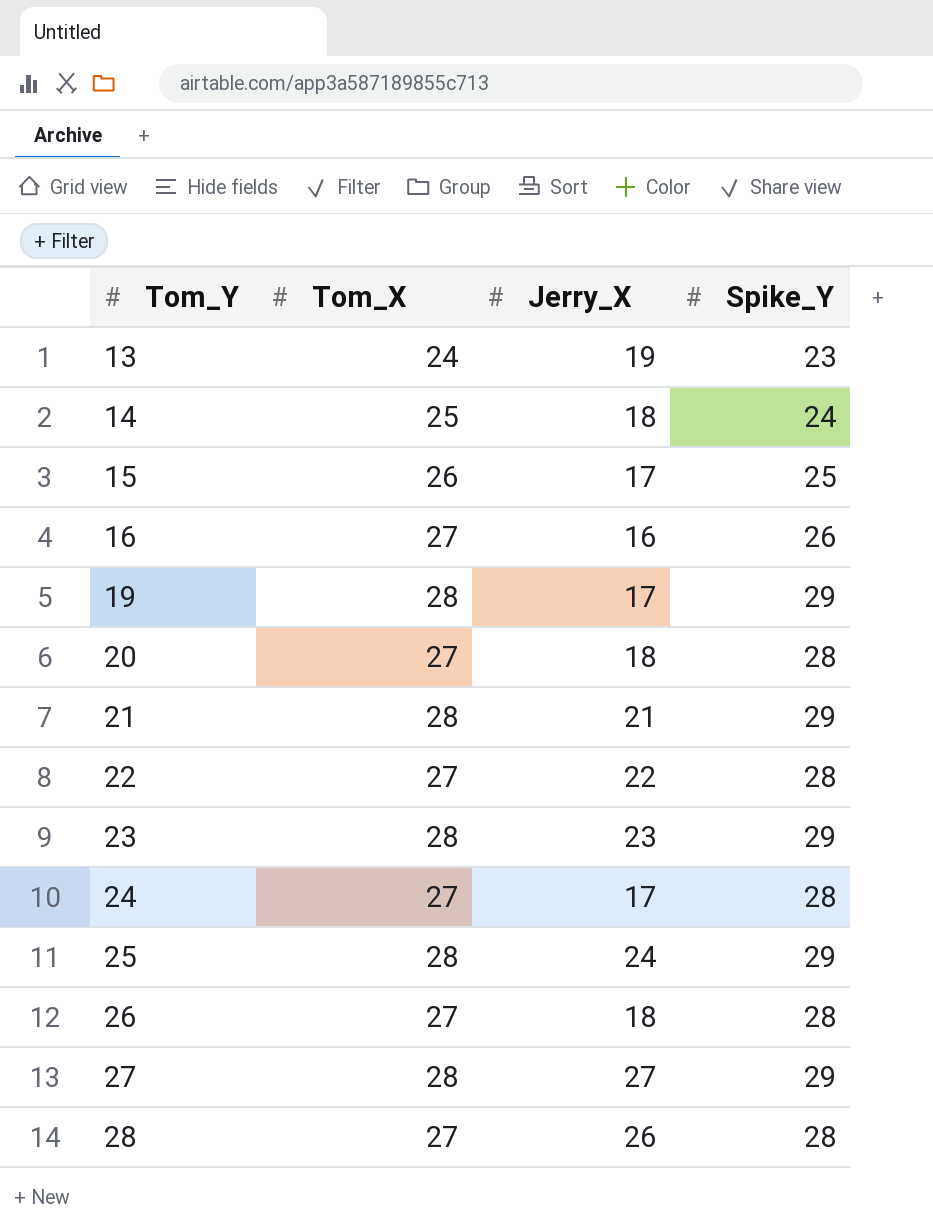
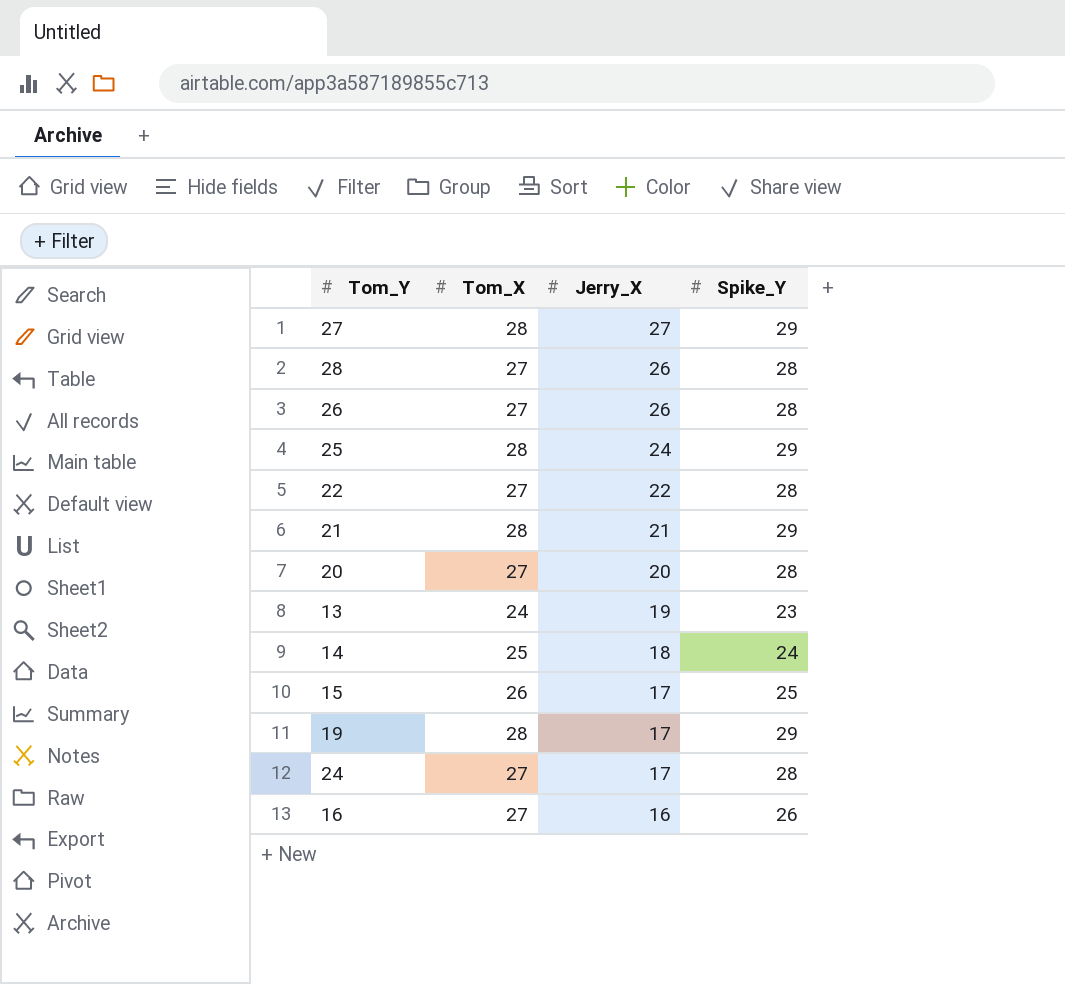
row order: Tom_Y ascending -> Jerry_X descending
row 23: 28 | 23 | 29 -> none
26 | Jerry_X: 18 -> 26
20 | Jerry_X: 18 -> 20

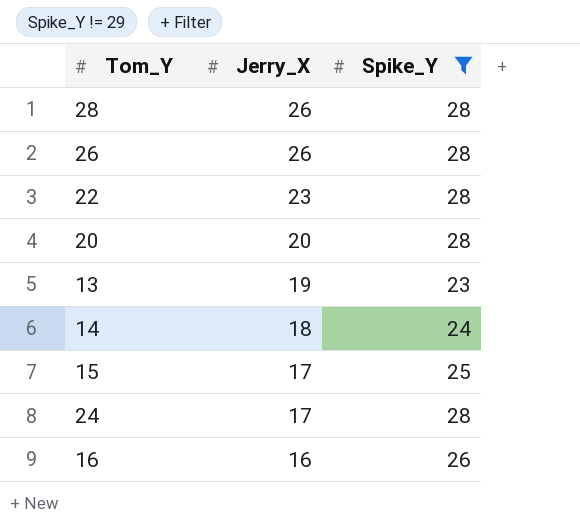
filter: none -> Spike_Y != 29
column Tom_X | position: 2 -> none
22 | Jerry_X: 22 -> 23

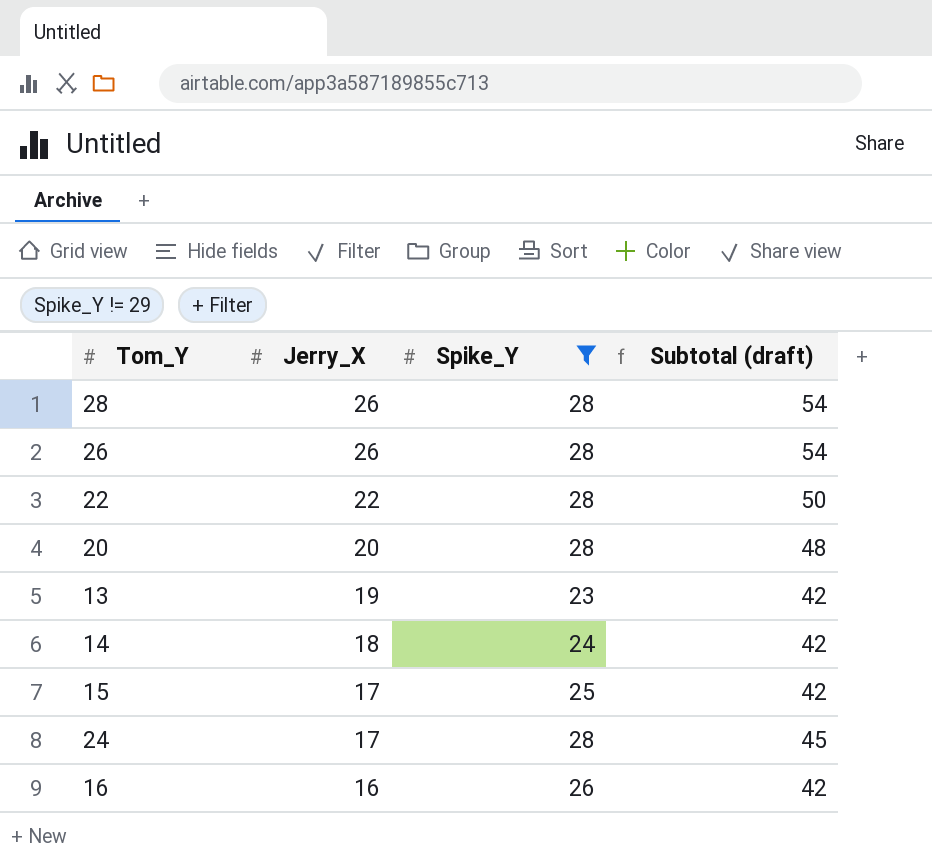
column Subtotal (draft) | formula: none -> [Jerry_X] + [Spike_Y]
22 | Jerry_X: 23 -> 22

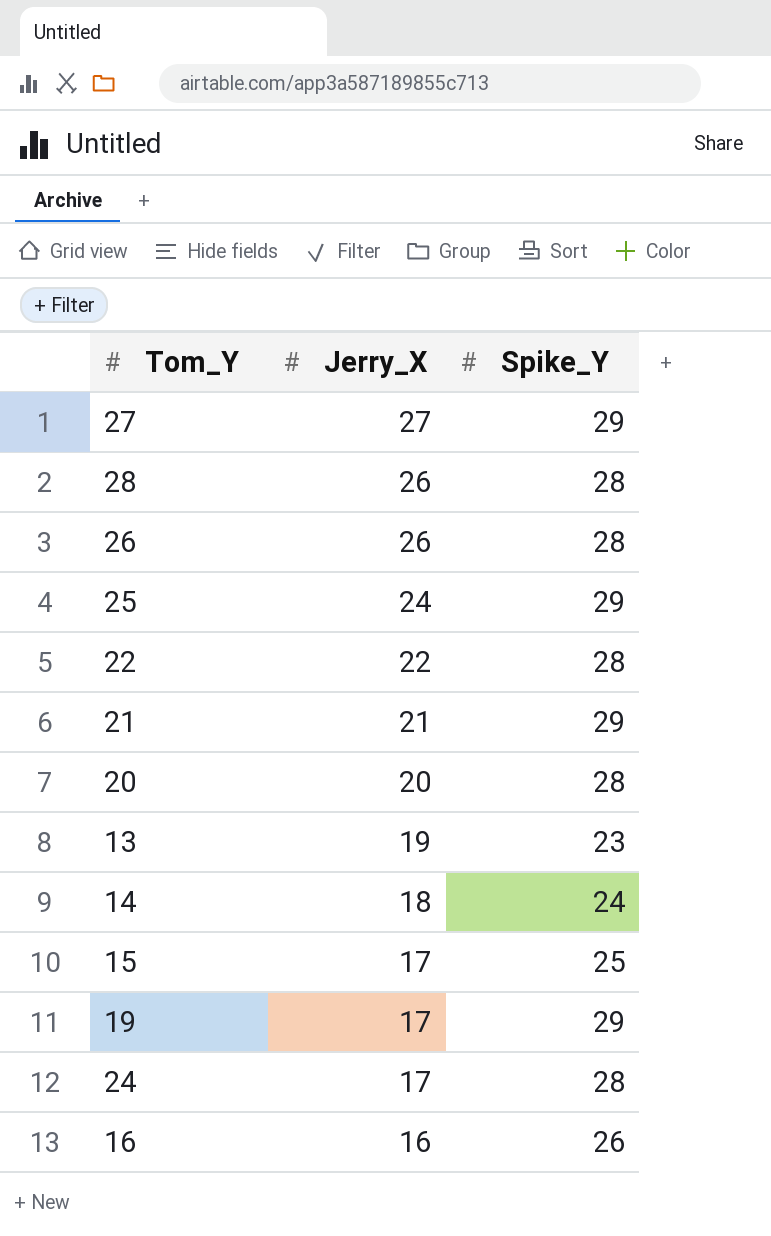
filter: Spike_Y != 29 -> none
column Subtotal (draft) | formula: [Jerry_X] + [Spike_Y] -> none

